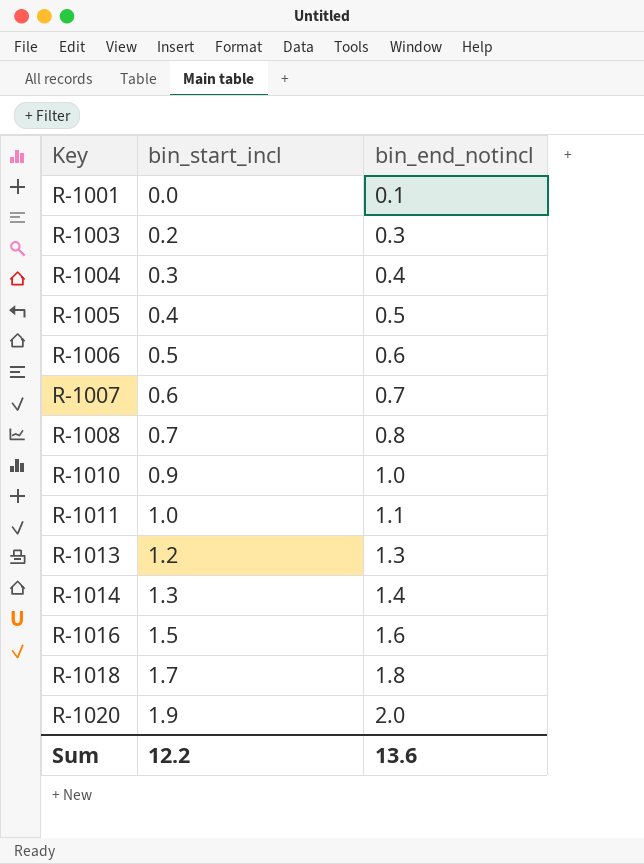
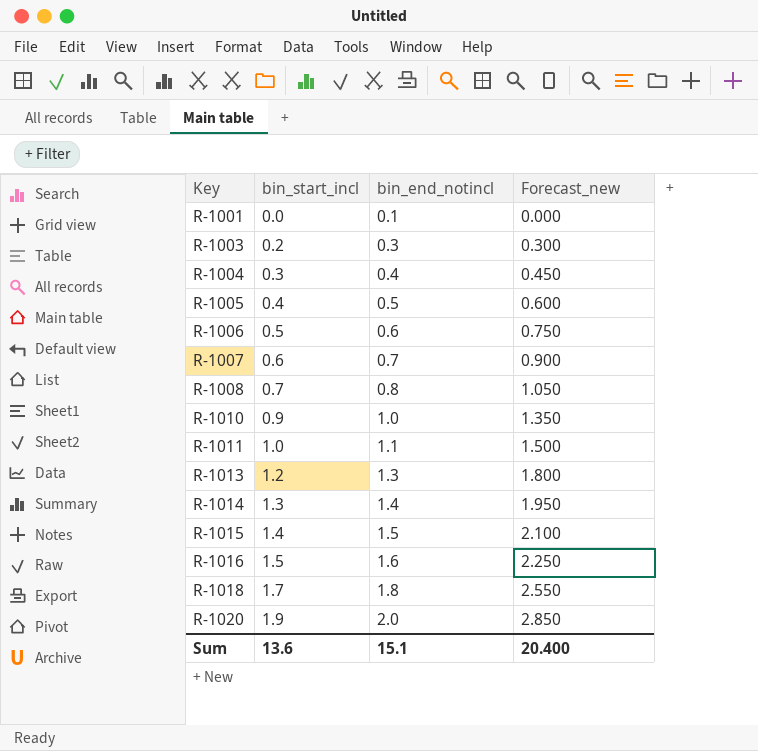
column Forecast_new | formula: none -> [bin_start_incl] * 1.5
row R-1015: none -> 1.4 | 1.5 | 2.100
Sum | bin_start_incl: 12.2 -> 13.6
Sum | bin_end_notincl: 13.6 -> 15.1

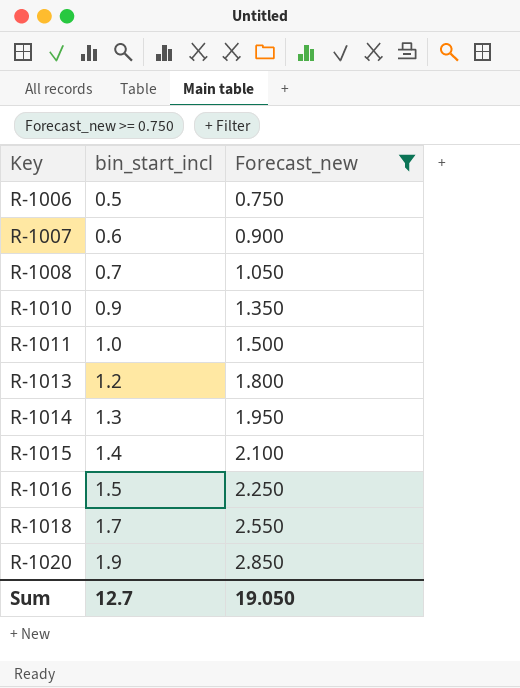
filter: none -> Forecast_new >= 0.750
column bin_end_notincl | position: 3 -> none
Sum | bin_start_incl: 13.6 -> 12.7
Sum | Forecast_new: 20.400 -> 19.050

